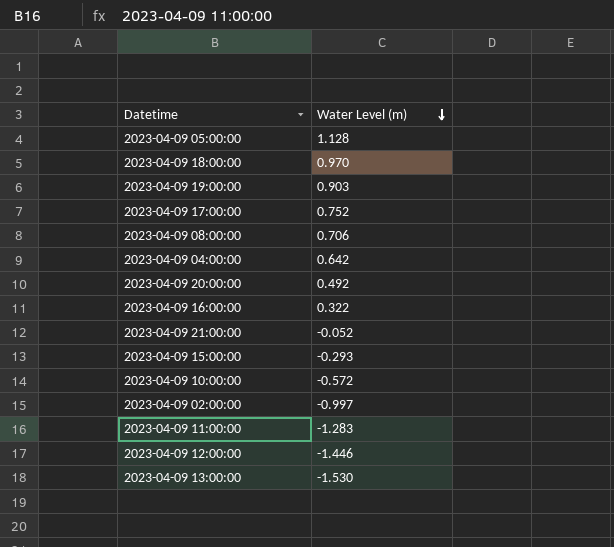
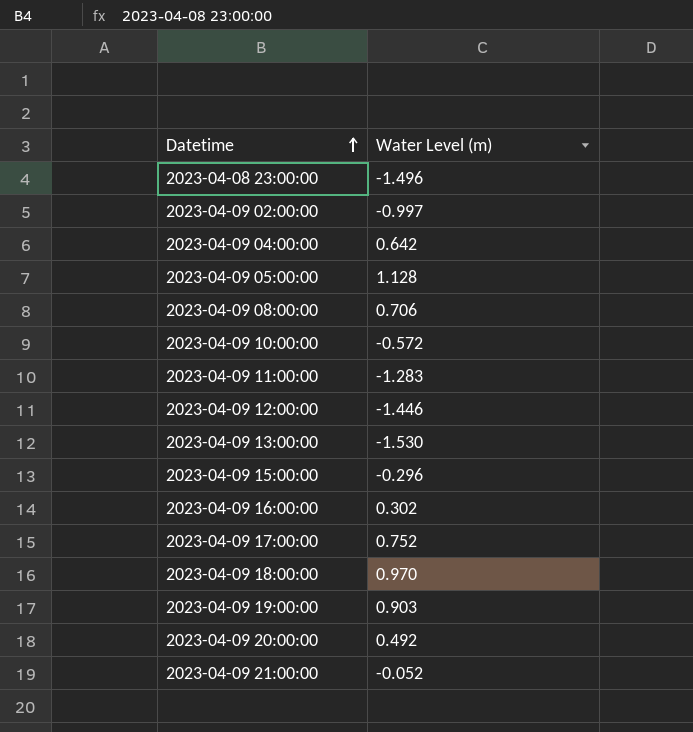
row order: Water Level (m) descending -> Datetime ascending
row 2023-04-08 23:00:00: none -> -1.496
2023-04-09 15:00:00 | Water Level (m): -0.293 -> -0.296
2023-04-09 16:00:00 | Water Level (m): 0.322 -> 0.302

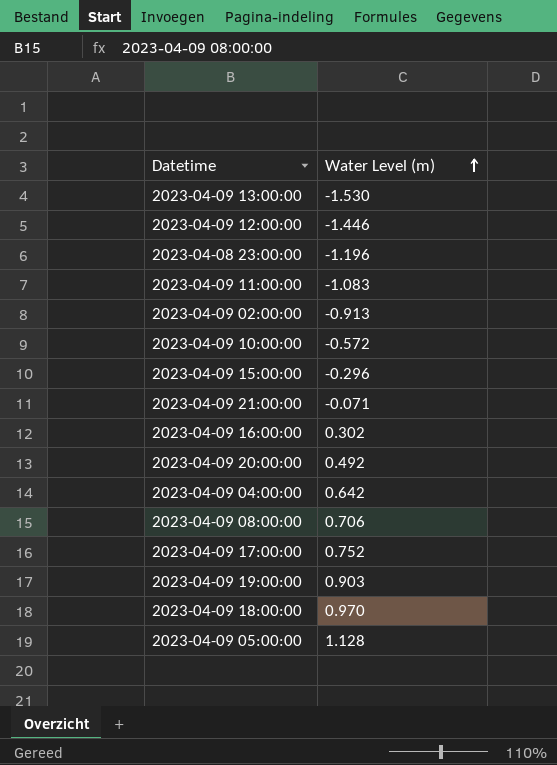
row order: Datetime ascending -> Water Level (m) ascending
2023-04-08 23:00:00 | Water Level (m): -1.496 -> -1.196
2023-04-09 11:00:00 | Water Level (m): -1.283 -> -1.083
2023-04-09 02:00:00 | Water Level (m): -0.997 -> -0.913
2023-04-09 21:00:00 | Water Level (m): -0.052 -> -0.071

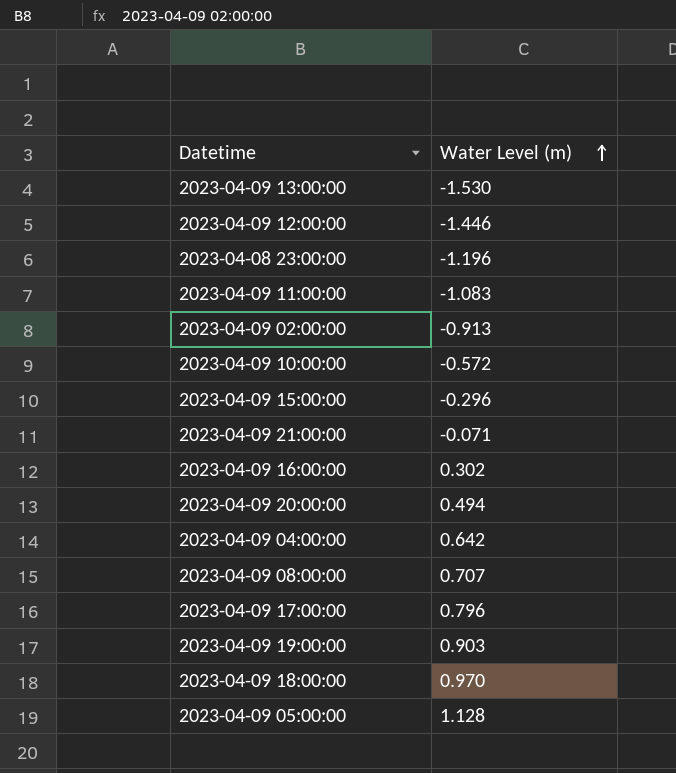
2023-04-09 20:00:00 | Water Level (m): 0.492 -> 0.494
2023-04-09 08:00:00 | Water Level (m): 0.706 -> 0.707
2023-04-09 17:00:00 | Water Level (m): 0.752 -> 0.796

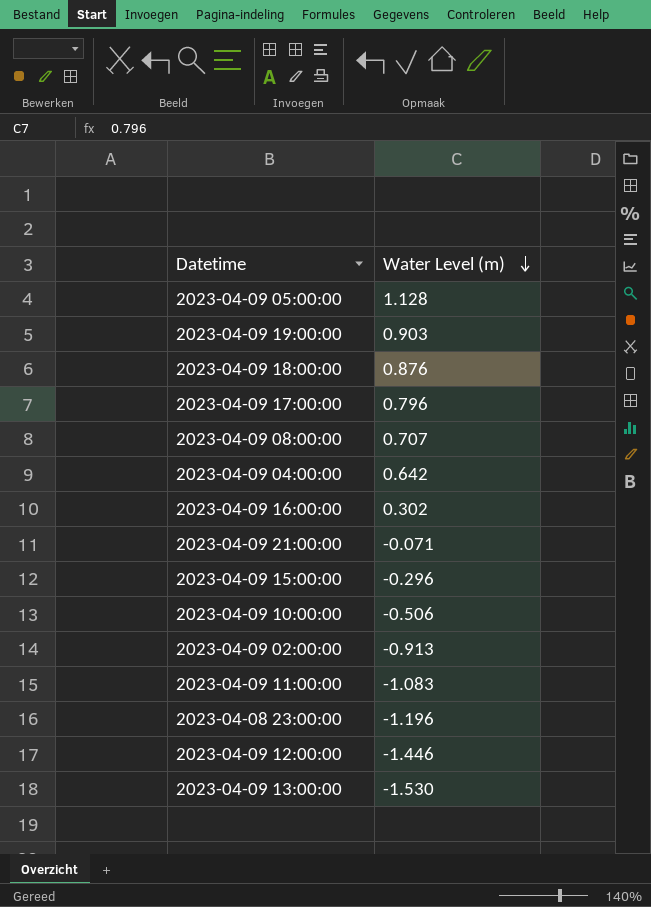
row order: Water Level (m) ascending -> Water Level (m) descending
row 2023-04-09 20:00:00: 0.494 -> none
2023-04-09 18:00:00 | Water Level (m): 0.970 -> 0.876
2023-04-09 10:00:00 | Water Level (m): -0.572 -> -0.506

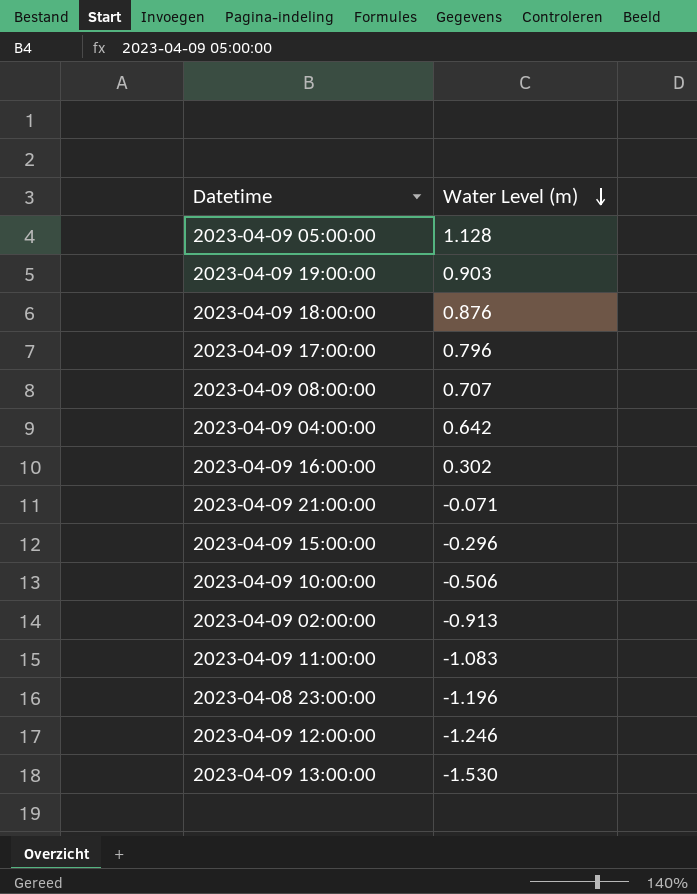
2023-04-09 12:00:00 | Water Level (m): -1.446 -> -1.246

